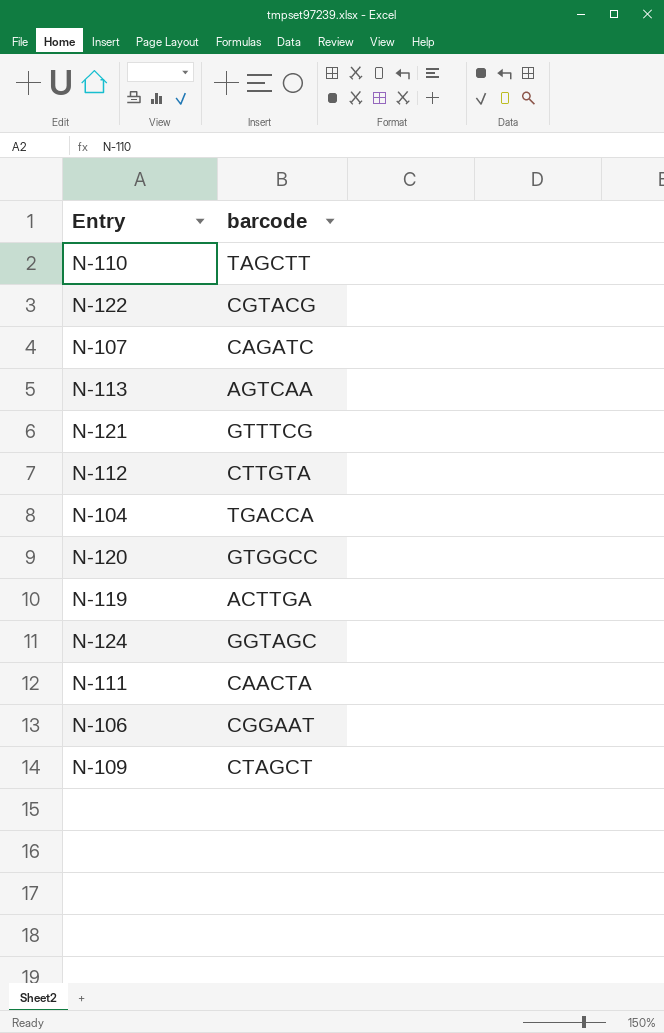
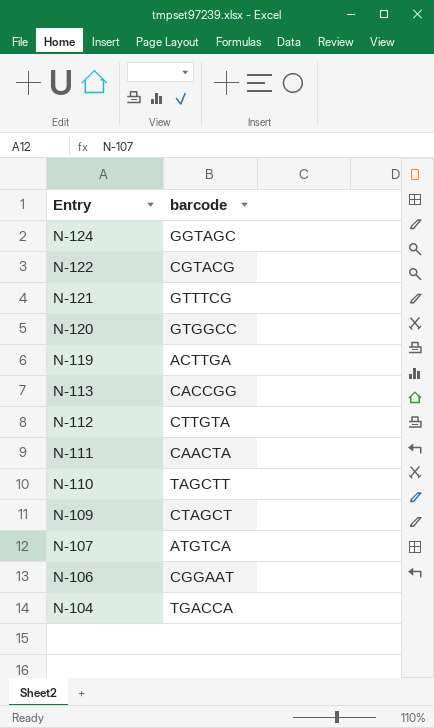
row order: none -> Entry descending
N-113 | barcode: AGTCAA -> CACCGG
N-107 | barcode: CAGATC -> ATGTCA

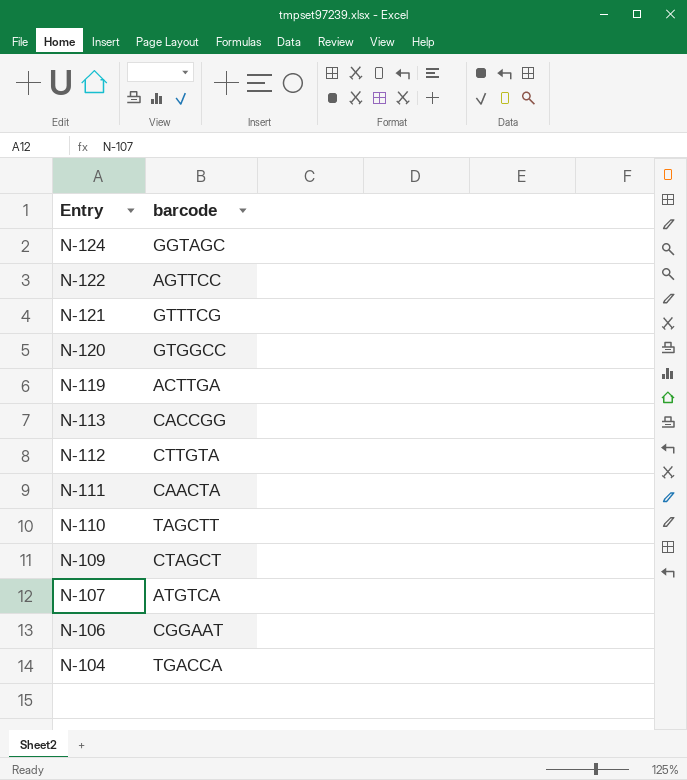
N-122 | barcode: CGTACG -> AGTTCC

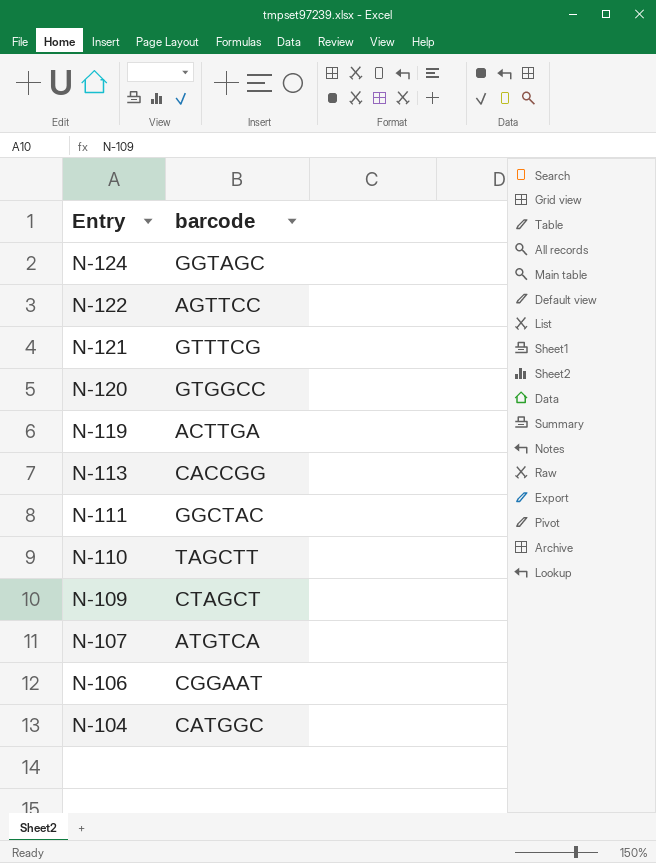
row N-112: CTTGTA -> none
N-111 | barcode: CAACTA -> GGCTAC
N-104 | barcode: TGACCA -> CATGGC

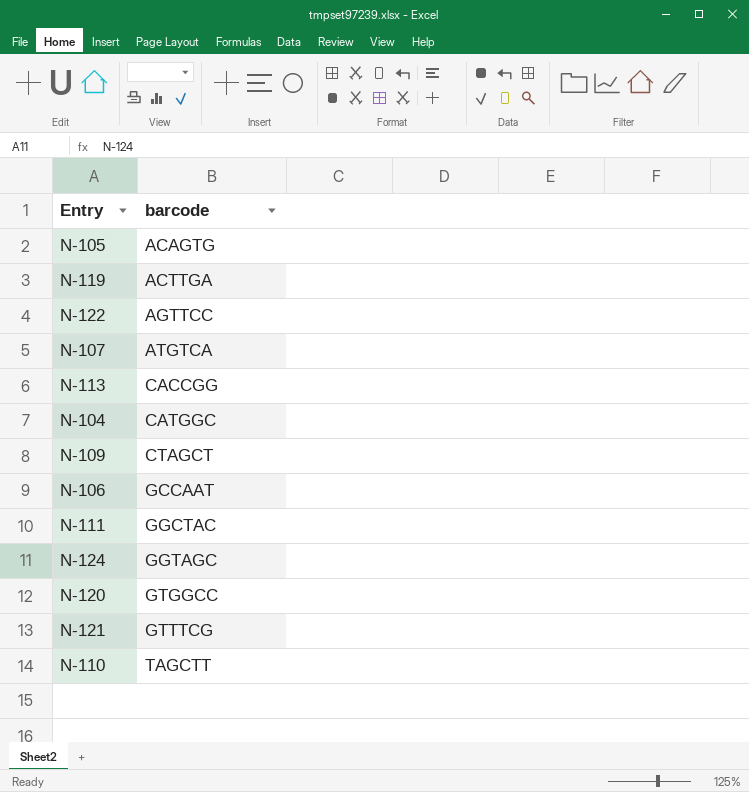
row order: Entry descending -> barcode ascending
row N-105: none -> ACAGTG
N-106 | barcode: CGGAAT -> GCCAAT

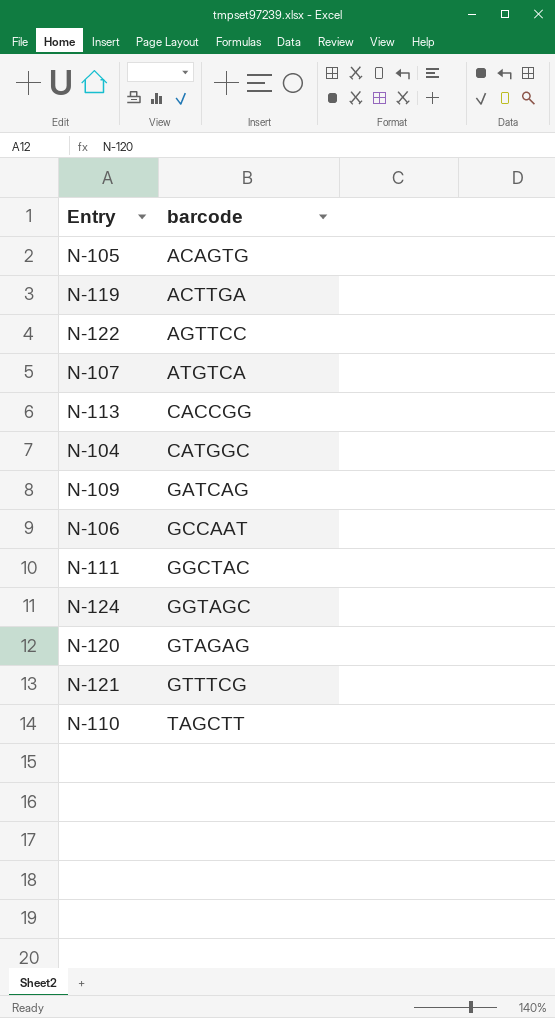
N-109 | barcode: CTAGCT -> GATCAG
N-120 | barcode: GTGGCC -> GTAGAG

